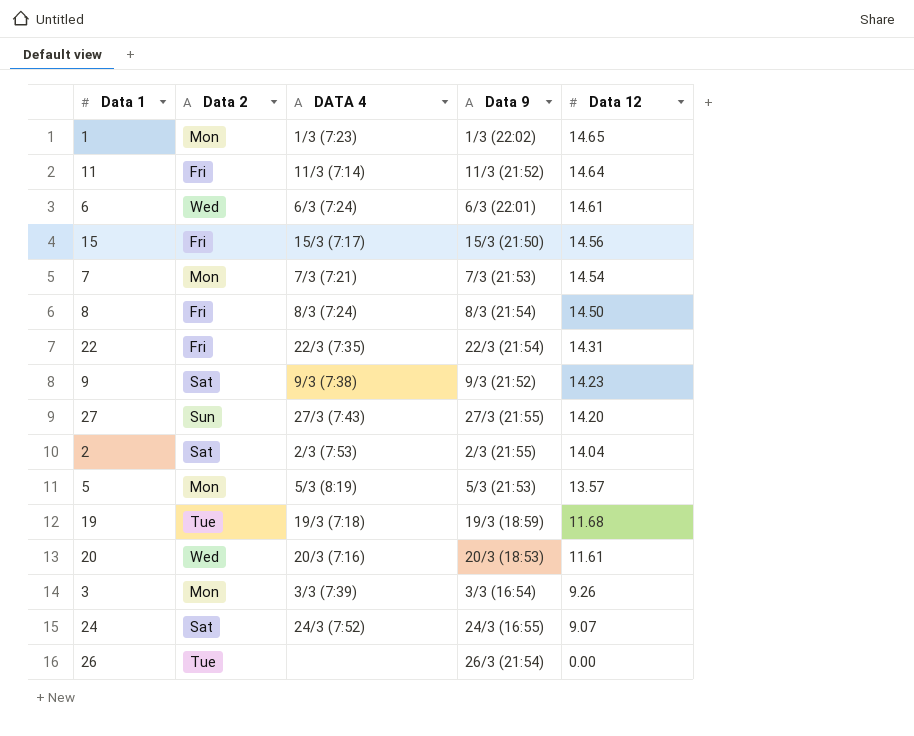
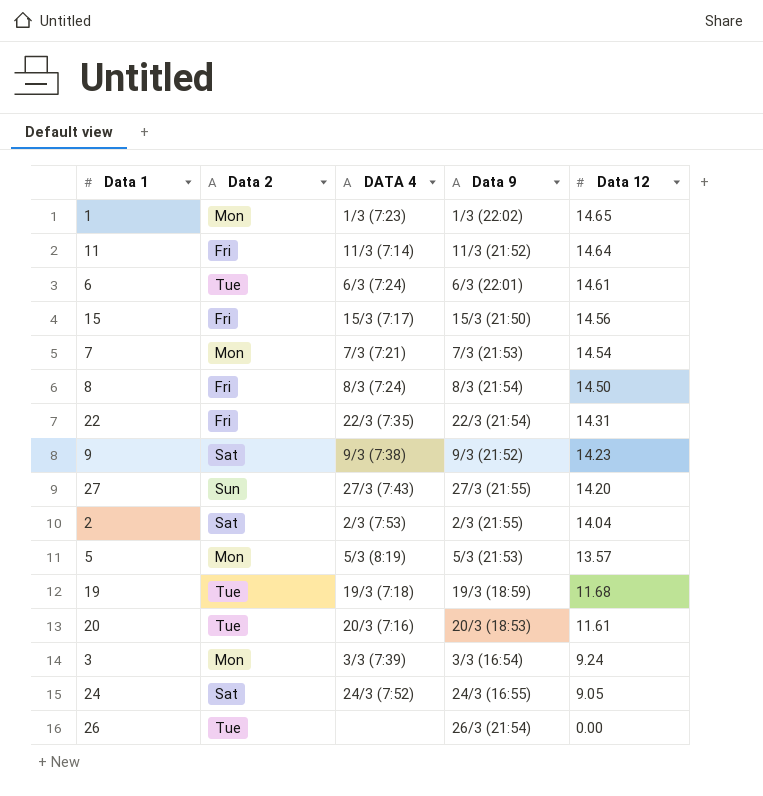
6 | Data 2: Wed -> Tue
20 | Data 2: Wed -> Tue
3 | Data 12: 9.26 -> 9.24
24 | Data 12: 9.07 -> 9.05

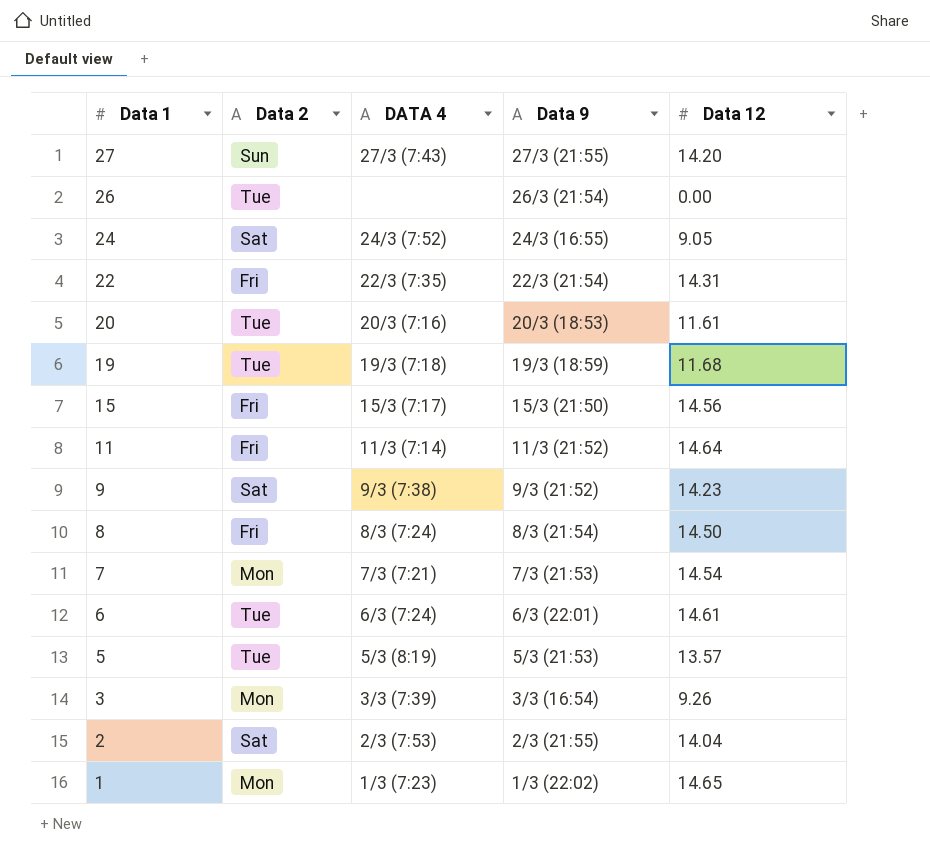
row order: Data 12 descending -> Data 1 descending
5 | Data 2: Mon -> Tue
3 | Data 12: 9.24 -> 9.26

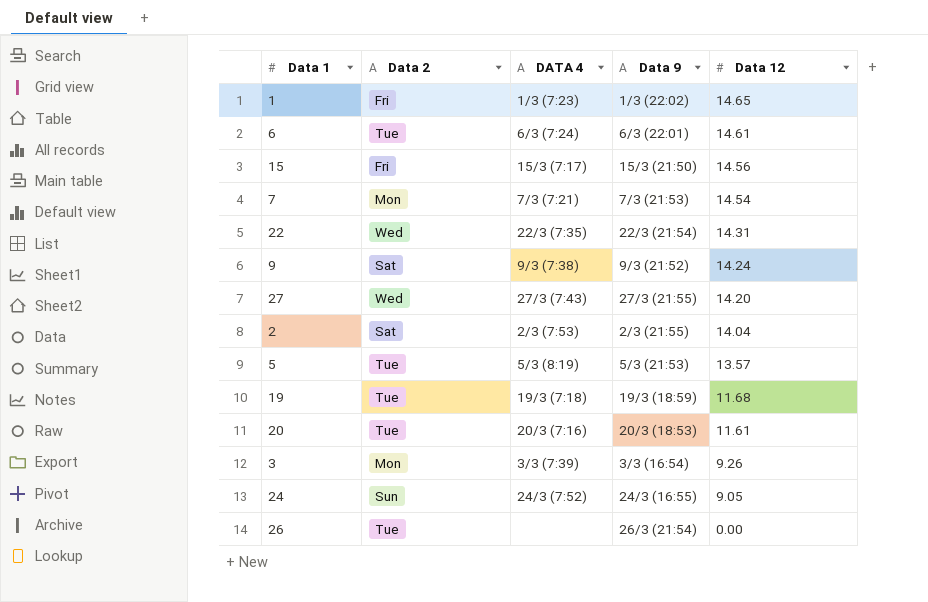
row order: Data 1 descending -> Data 12 descending
row 11: Fri | 11/3 (7:14) | 11/3 (21:52) | 14.64 -> none
row 8: Fri | 8/3 (7:24) | 8/3 (21:54) | 14.50 -> none
1 | Data 2: Mon -> Fri
22 | Data 2: Fri -> Wed
9 | Data 12: 14.23 -> 14.24
27 | Data 2: Sun -> Wed
24 | Data 2: Sat -> Sun

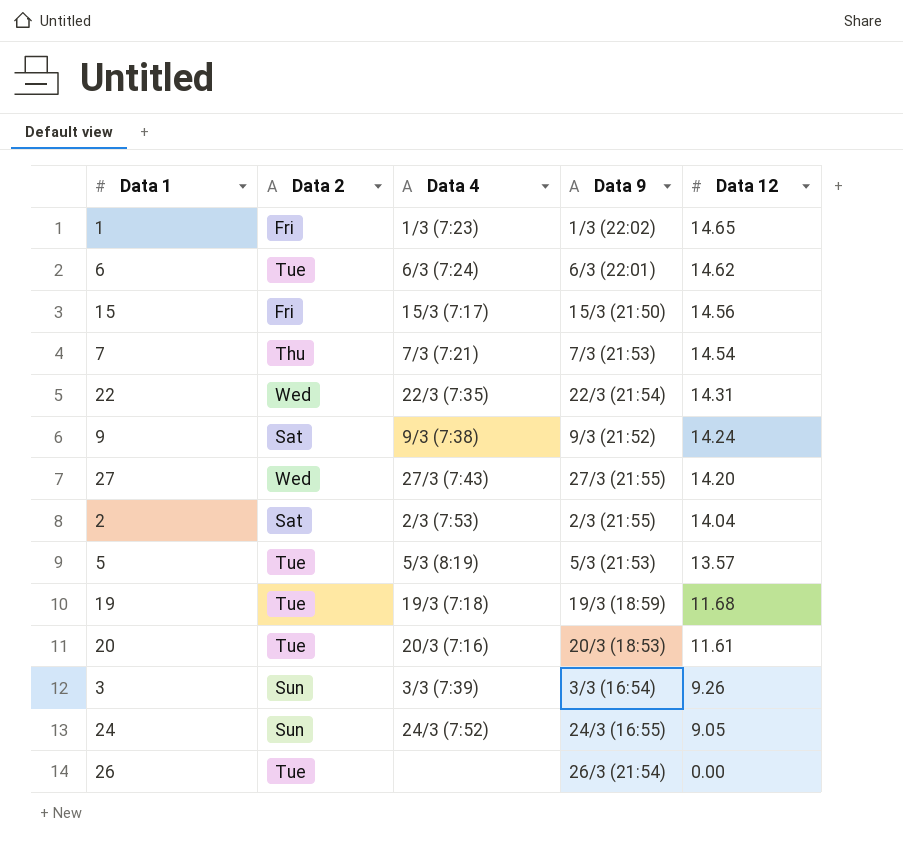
column name: DATA 4 -> Data 4
6 | Data 12: 14.61 -> 14.62
7 | Data 2: Mon -> Thu
3 | Data 2: Mon -> Sun

